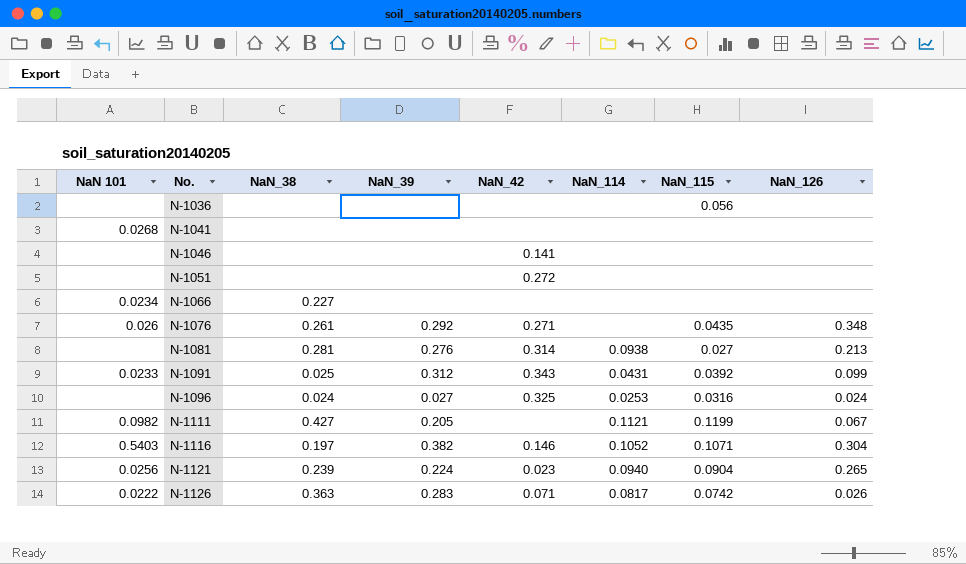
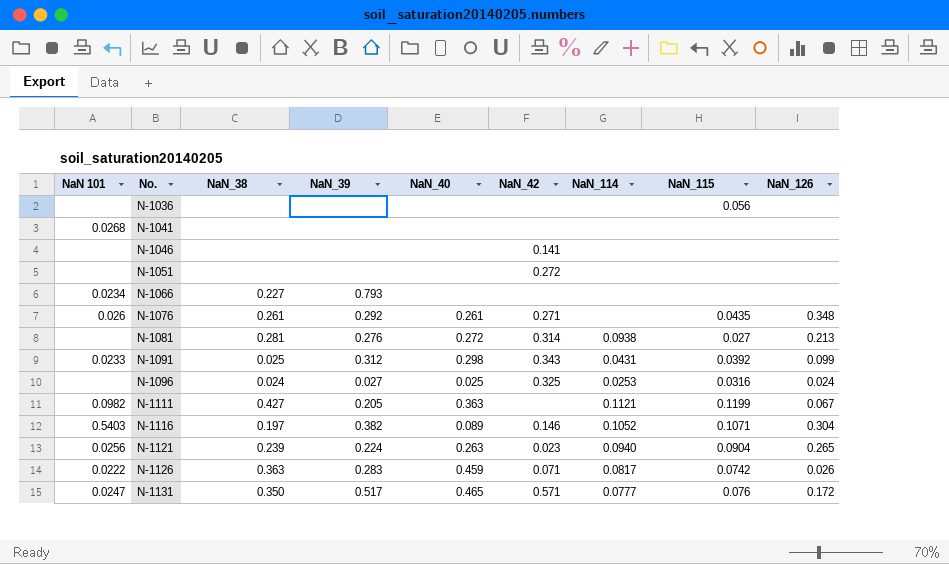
column NaN_40 | position: none -> 5
N-1066 | NaN_39: none -> 0.793
row N-1131: none -> 0.0247 | 0.350 | 0.517 | 0.465 | 0.571 | 0.0777 | 0.076 | 0.172

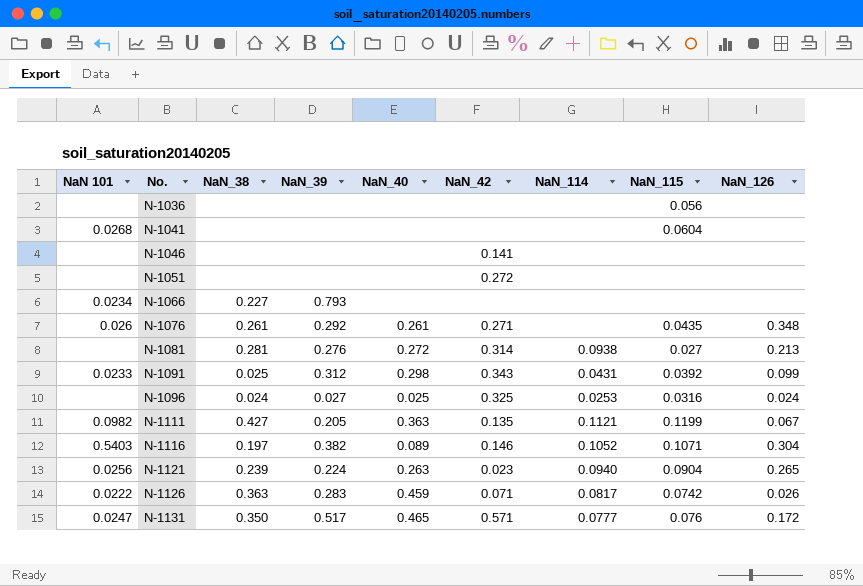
N-1041 | NaN_115: none -> 0.0604
N-1111 | NaN_42: none -> 0.135

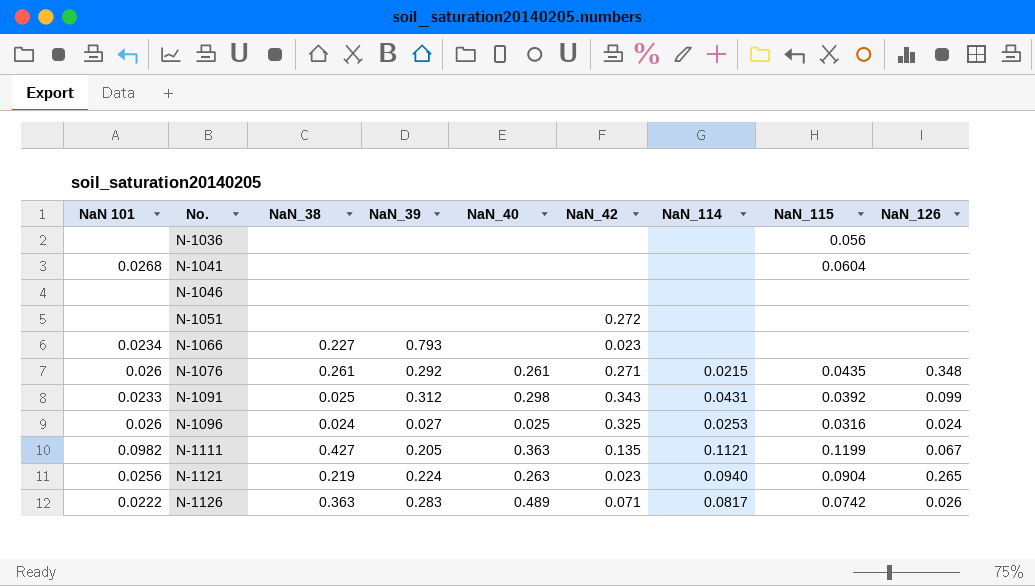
row N-1081: none | 0.281 | 0.276 | 0.272 | 0.314 | 0.0938 | 0.027 | 0.213 -> none
row N-1116: 0.5403 | 0.197 | 0.382 | 0.089 | 0.146 | 0.1052 | 0.1071 | 0.304 -> none
row N-1131: 0.0247 | 0.350 | 0.517 | 0.465 | 0.571 | 0.0777 | 0.076 | 0.172 -> none
N-1046 | NaN_42: 0.141 -> none
N-1066 | NaN_42: none -> 0.023
N-1076 | NaN_114: none -> 0.0215
N-1096 | NaN 101: none -> 0.026
N-1121 | NaN_38: 0.239 -> 0.219
N-1126 | NaN_40: 0.459 -> 0.489

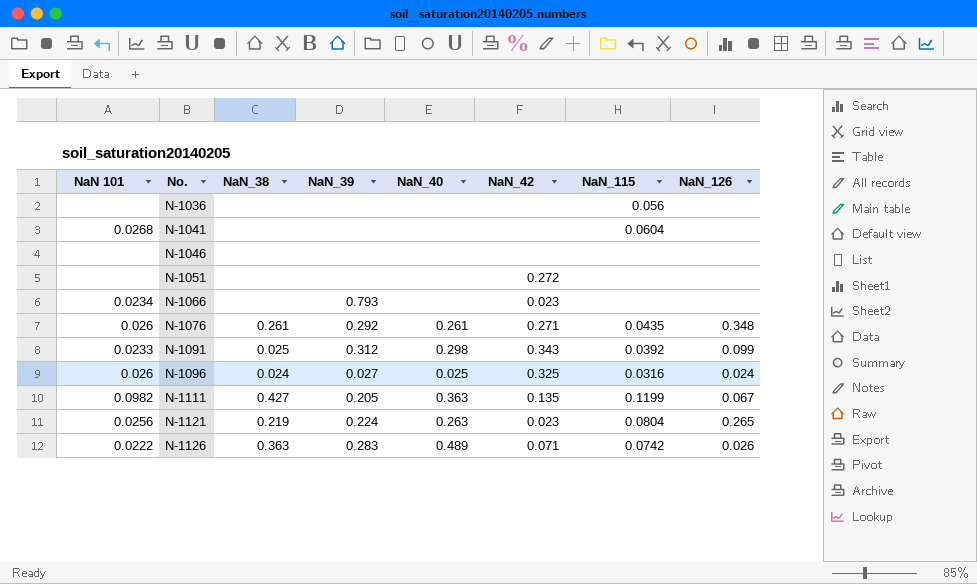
column NaN_114 | position: 7 -> none
N-1066 | NaN_38: 0.227 -> none
N-1121 | NaN_115: 0.0904 -> 0.0804

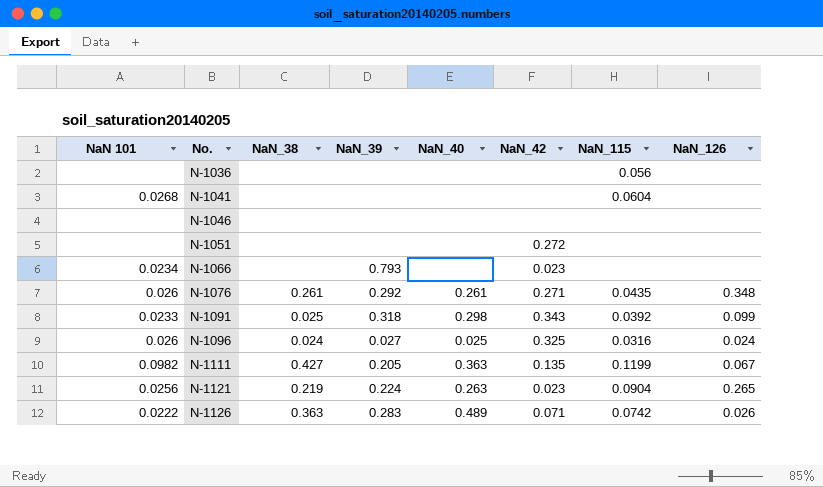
N-1091 | NaN_39: 0.312 -> 0.318
N-1121 | NaN_115: 0.0804 -> 0.0904

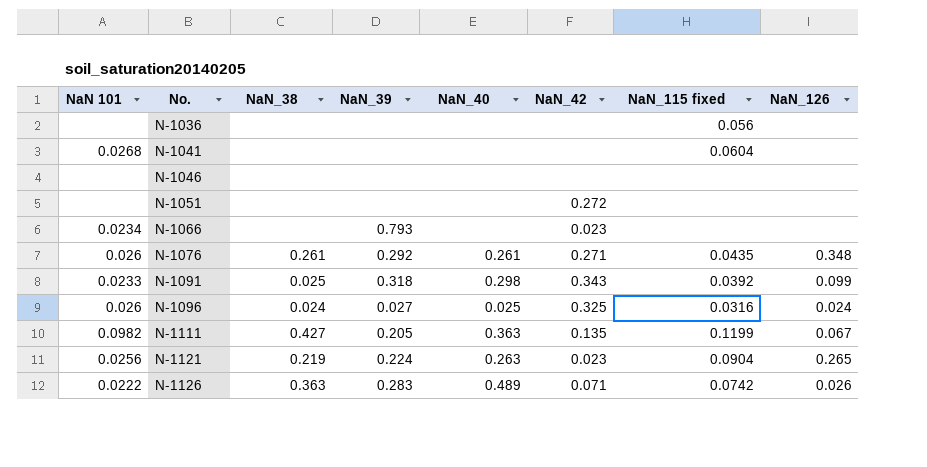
column name: NaN_115 -> NaN_115 fixed

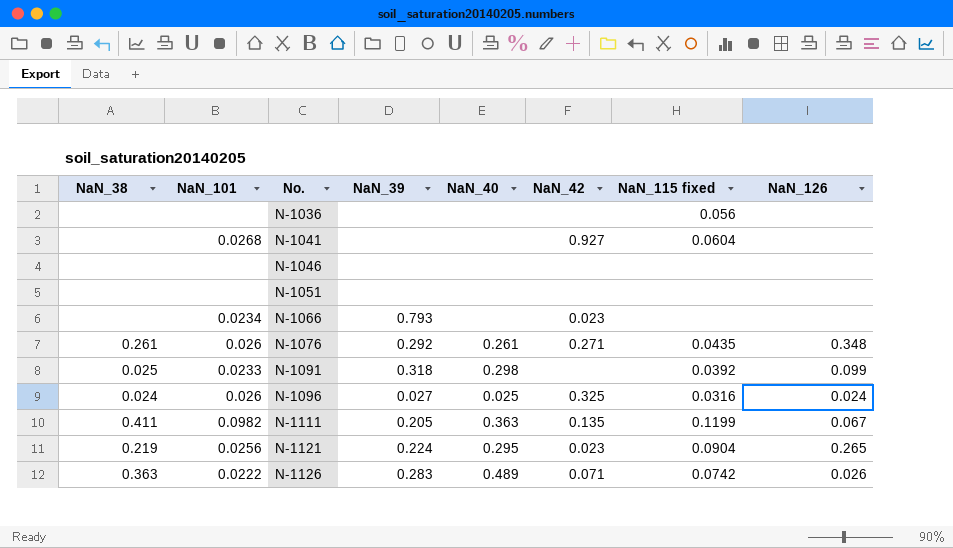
column NaN_38 | position: 3 -> 1
column name: NaN 101 -> NaN_101
N-1041 | NaN_42: none -> 0.927
N-1051 | NaN_42: 0.272 -> none
N-1091 | NaN_42: 0.343 -> none
N-1111 | NaN_38: 0.427 -> 0.411
N-1121 | NaN_40: 0.263 -> 0.295

